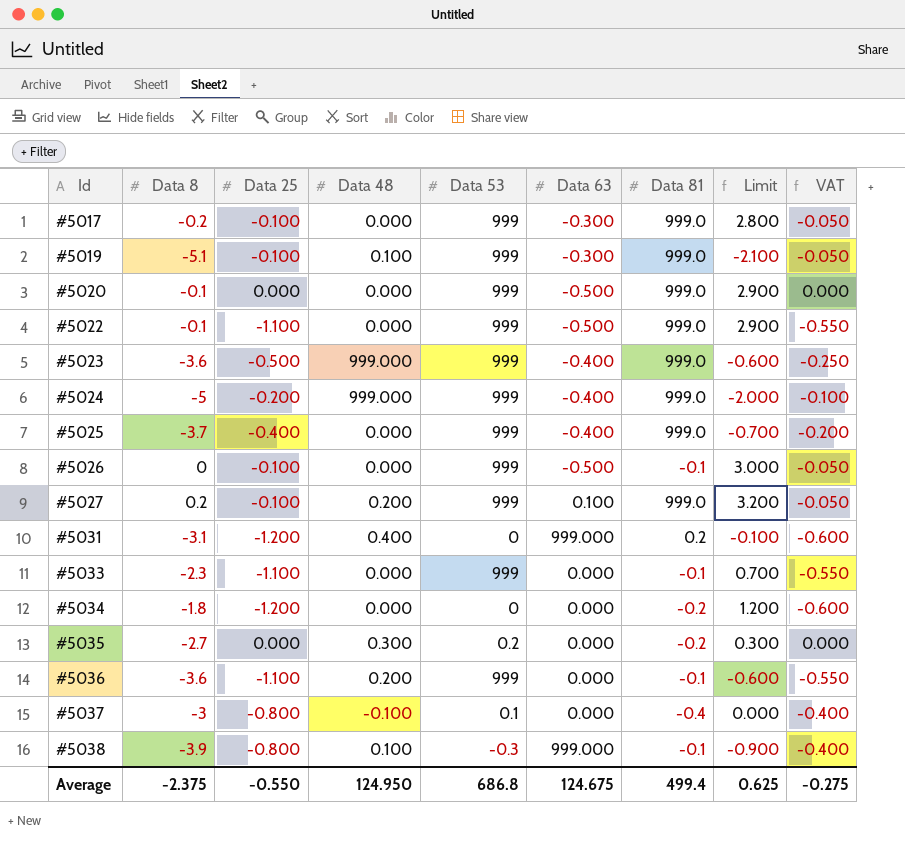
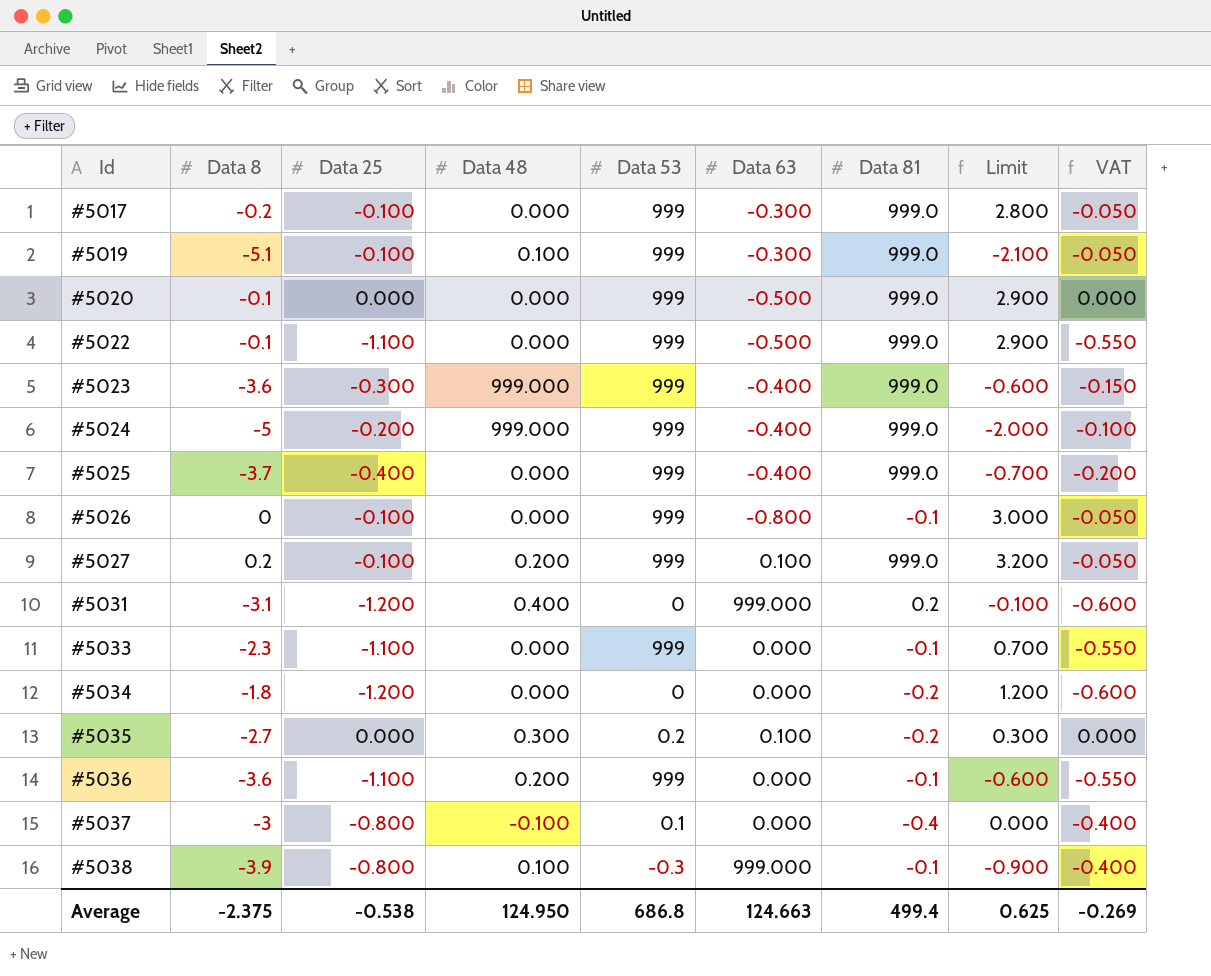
#5023 | Data 25: -0.500 -> -0.300
#5023 | VAT: -0.250 -> -0.150
#5026 | Data 63: -0.500 -> -0.800
#5035 | Data 63: 0.000 -> 0.100
Average | Data 25: -0.550 -> -0.538
Average | Data 63: 124.675 -> 124.663
Average | VAT: -0.275 -> -0.269

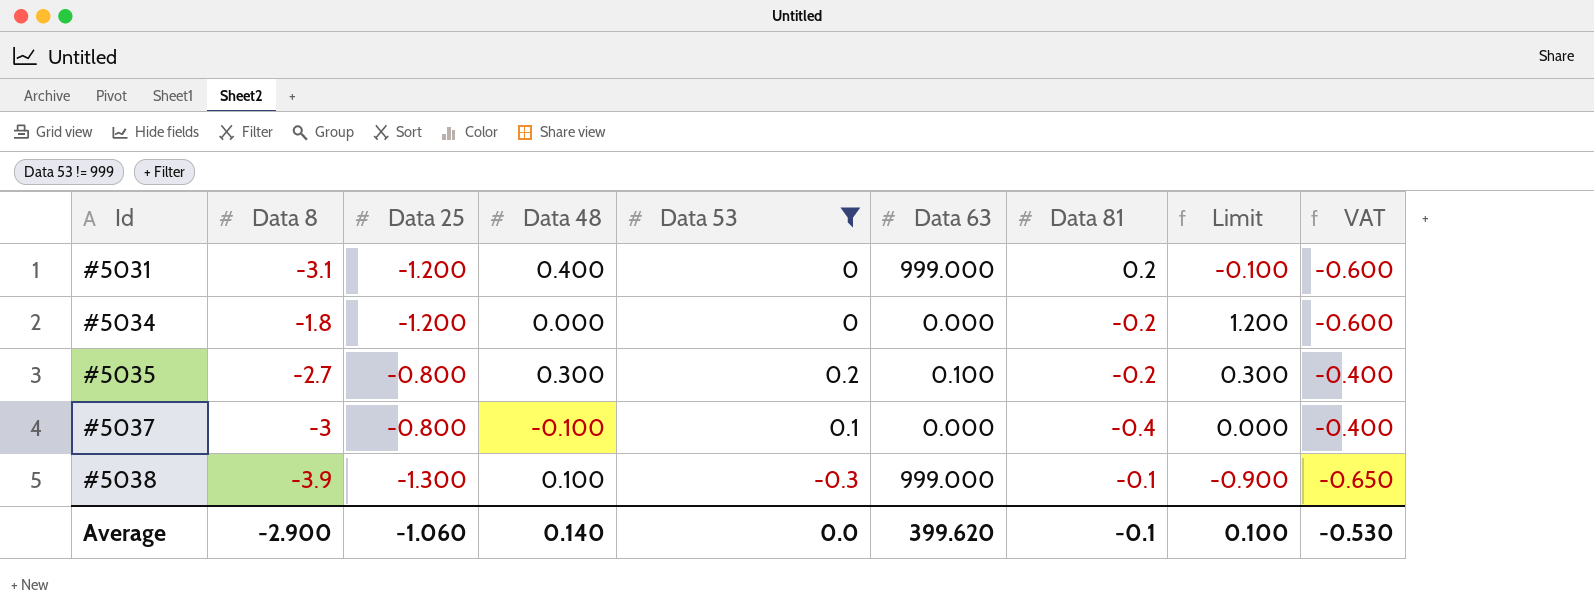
filter: none -> Data 53 != 999
#5035 | Data 25: 0.000 -> -0.800
#5035 | VAT: 0.000 -> -0.400
#5038 | Data 25: -0.800 -> -1.300
#5038 | VAT: -0.400 -> -0.650
Average | Data 8: -2.375 -> -2.900
Average | Data 25: -0.538 -> -1.060
Average | Data 48: 124.950 -> 0.140
Average | Data 53: 686.8 -> 0.0
Average | Data 63: 124.663 -> 399.620
Average | Data 81: 499.4 -> -0.1
Average | Limit: 0.625 -> 0.100
Average | VAT: -0.269 -> -0.530

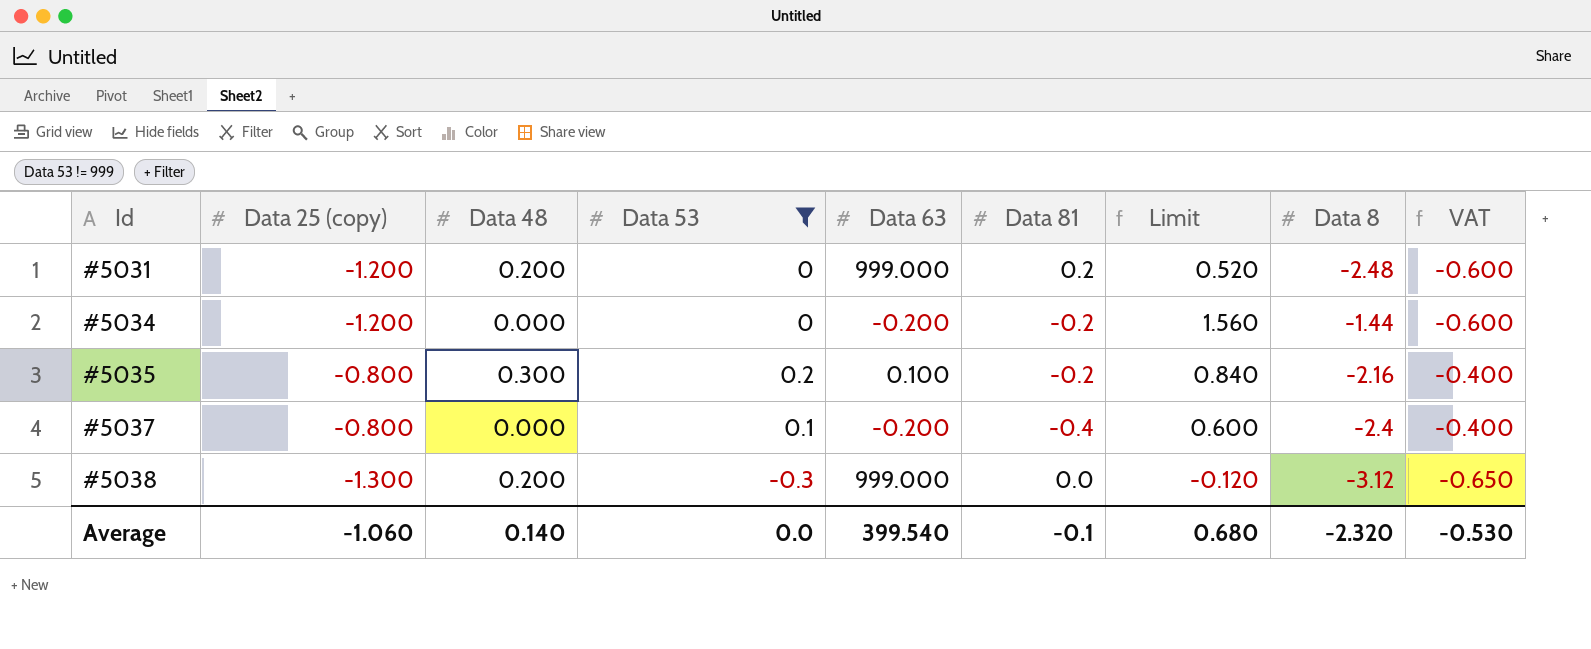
column name: Data 25 -> Data 25 (copy)
column Data 8 | position: 2 -> 8
#5031 | Data 48: 0.400 -> 0.200
#5031 | Limit: -0.100 -> 0.520
#5031 | Data 8: -3.1 -> -2.48
#5034 | Data 63: 0.000 -> -0.200
#5034 | Limit: 1.200 -> 1.560
#5034 | Data 8: -1.8 -> -1.44
#5035 | Limit: 0.300 -> 0.840
#5035 | Data 8: -2.7 -> -2.16
#5037 | Data 48: -0.100 -> 0.000
#5037 | Data 63: 0.000 -> -0.200
#5037 | Limit: 0.000 -> 0.600
#5037 | Data 8: -3 -> -2.4
#5038 | Data 48: 0.100 -> 0.200
#5038 | Data 81: -0.1 -> 0.0
#5038 | Limit: -0.900 -> -0.120
#5038 | Data 8: -3.9 -> -3.12
Average | Data 63: 399.620 -> 399.540
Average | Limit: 0.100 -> 0.680
Average | Data 8: -2.900 -> -2.320

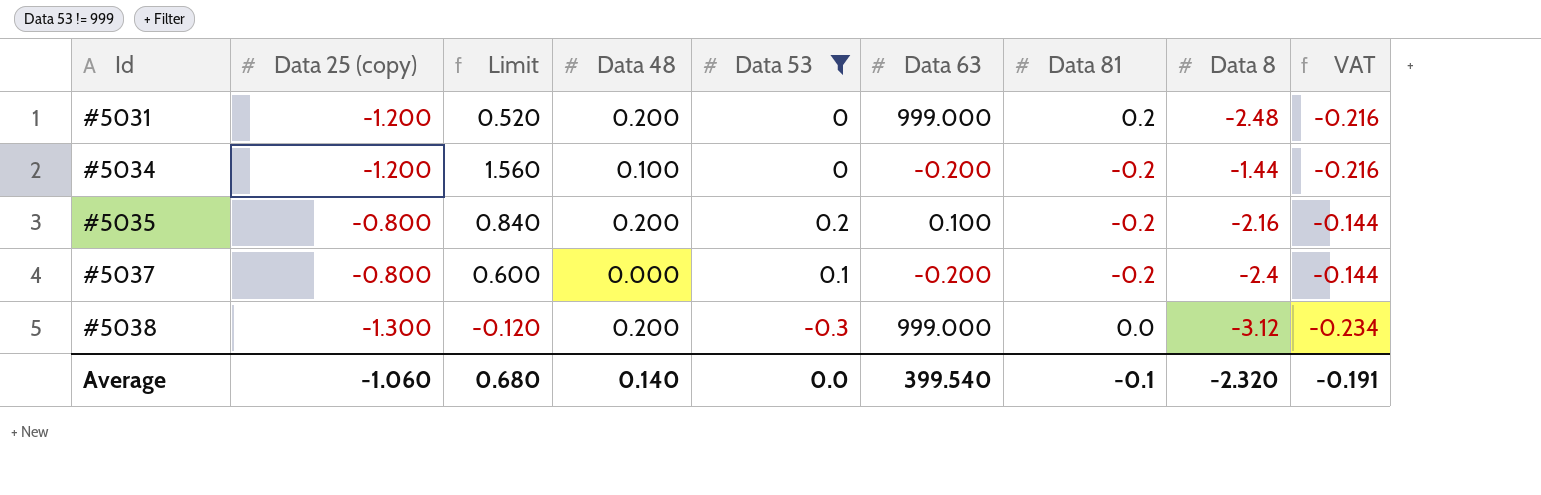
column Limit | position: 7 -> 3
column VAT | formula: [Data 25 (copy)] * 0.5 -> [Data 25 (copy)] * 0.18
#5034 | Data 48: 0.000 -> 0.100
#5035 | Data 48: 0.300 -> 0.200
#5037 | Data 81: -0.4 -> -0.2
Average | VAT: -0.530 -> -0.191

